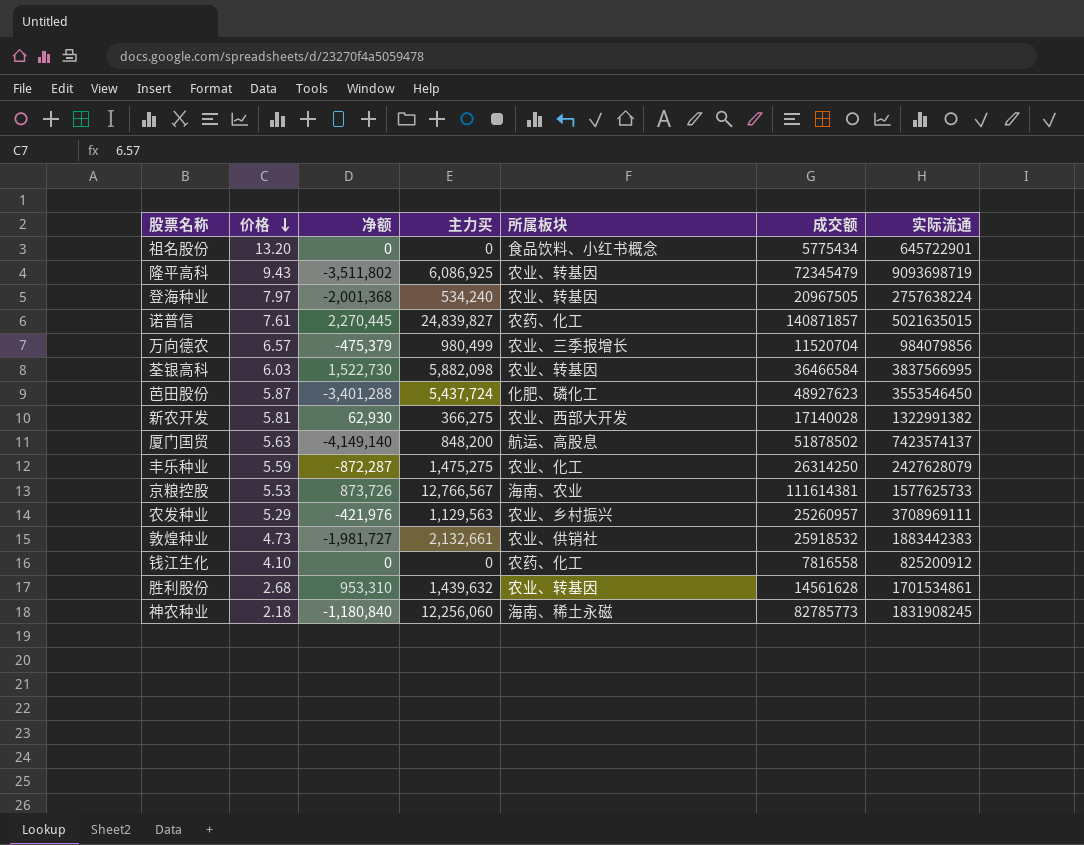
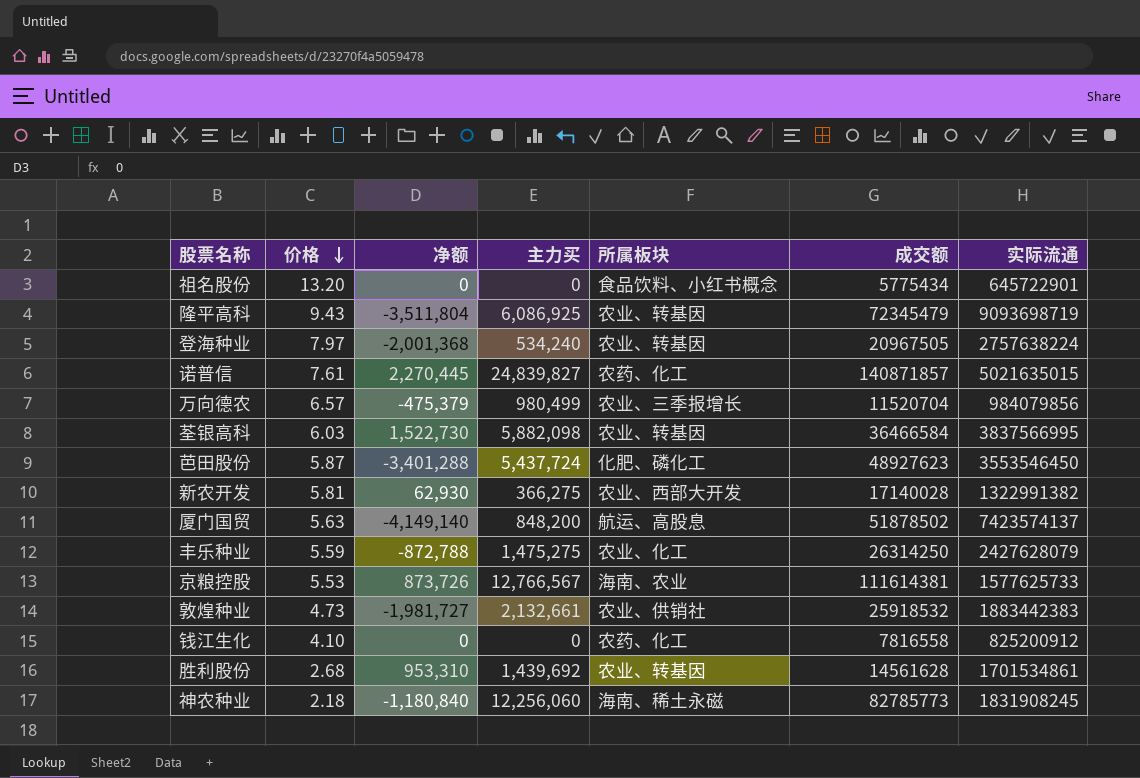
row 农发种业: 5.29 | -421,976 | 1,129,563 | 农业、乡村振兴 | 25260957 | 3708969111 -> none
隆平高科 | 净额: -3,511,802 -> -3,511,804
丰乐种业 | 净额: -872,287 -> -872,788
胜利股份 | 主力买: 1,439,632 -> 1,439,692

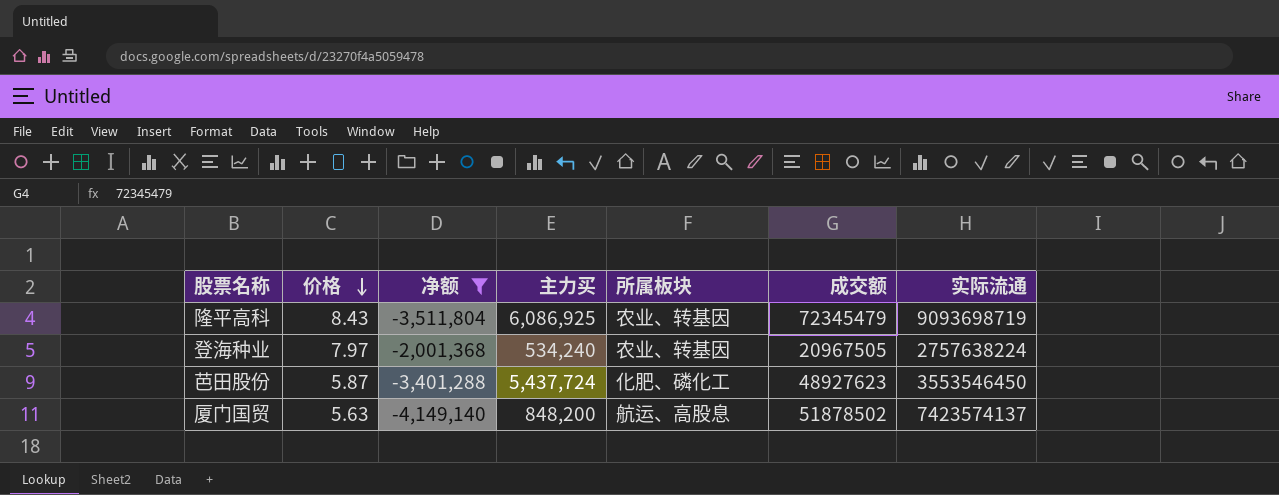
filter: none -> 净额 <= -2,001,368
隆平高科 | 价格: 9.43 -> 8.43

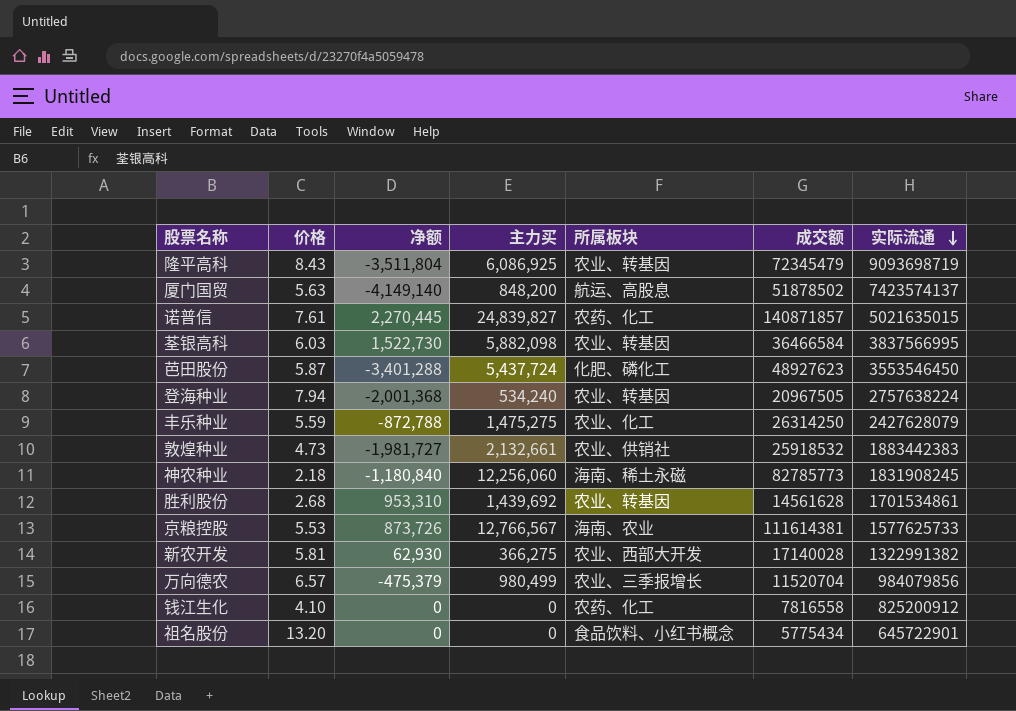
filter: 净额 <= -2,001,368 -> none
row order: 价格 descending -> 实际流通 descending
登海种业 | 价格: 7.97 -> 7.94

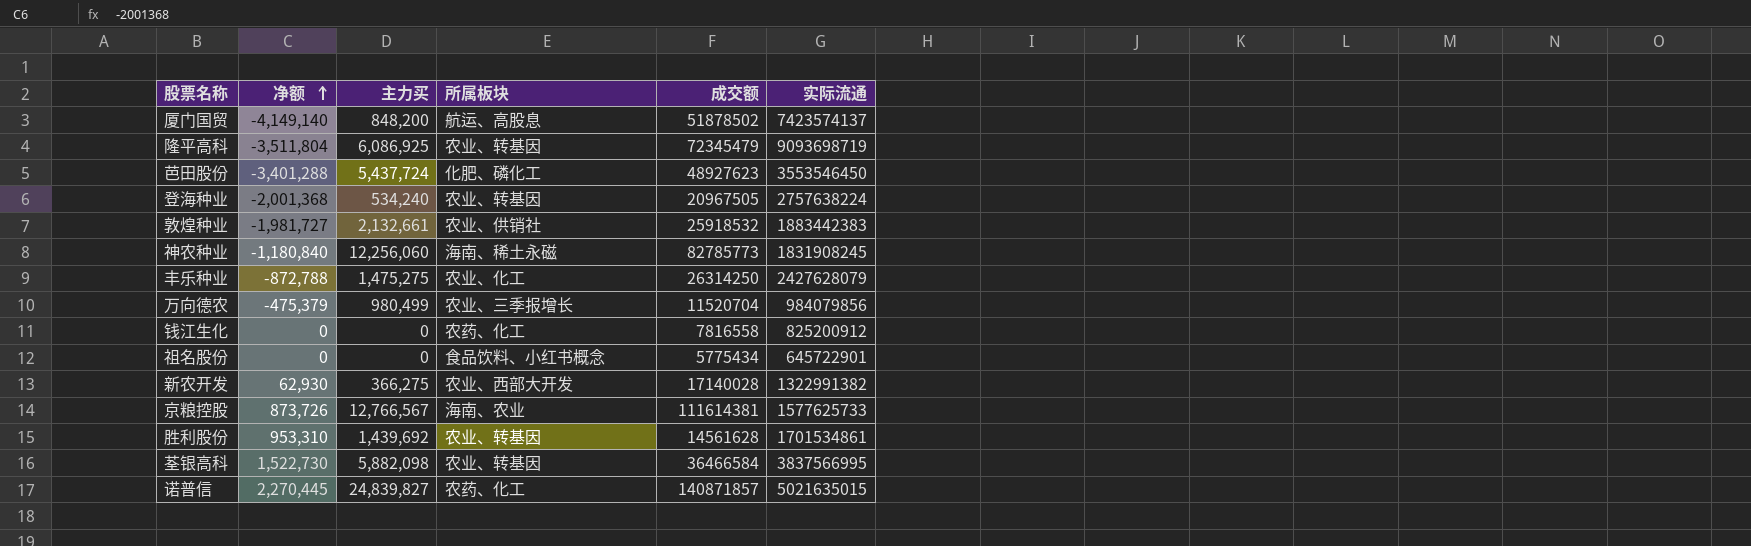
row order: 实际流通 descending -> 净额 ascending
column 价格 | position: 2 -> none

